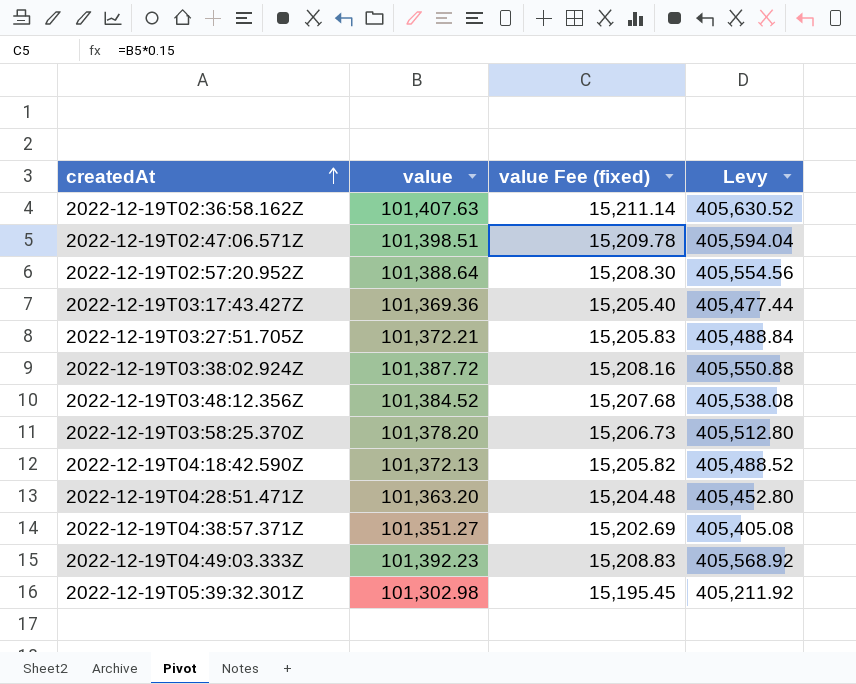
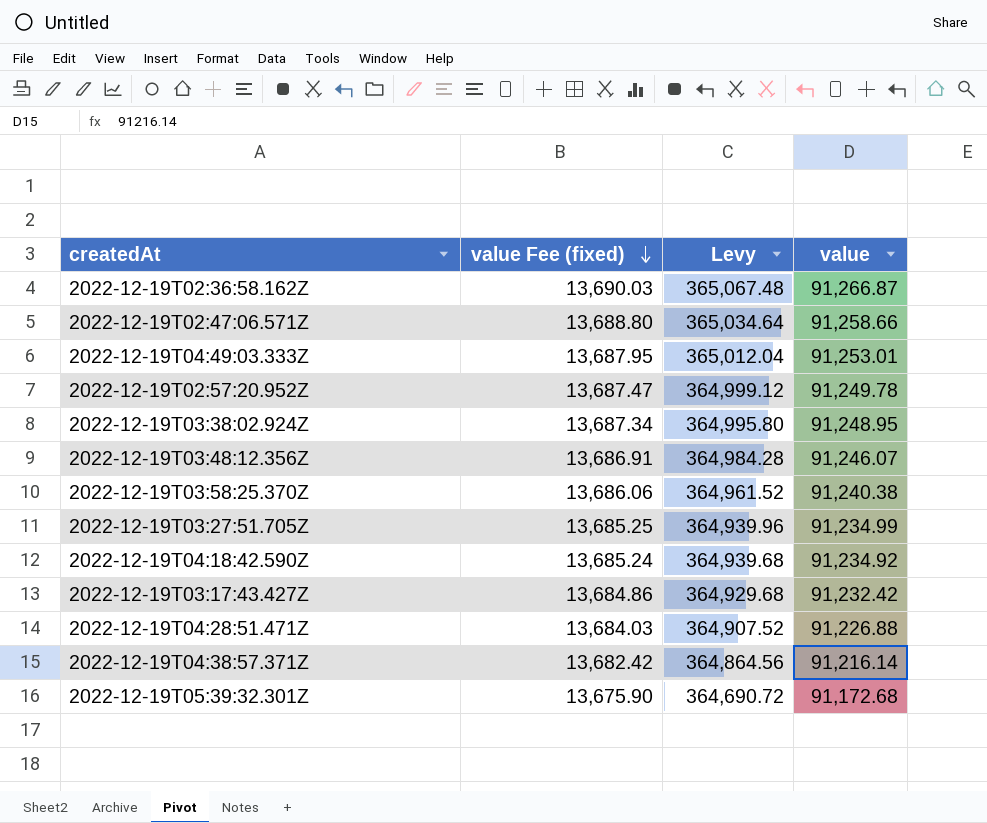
row order: createdAt ascending -> value Fee (fixed) descending
column value | position: 2 -> 4
2022-12-19T02:36:58.162Z | value Fee (fixed): 15,211.14 -> 13,690.03
2022-12-19T02:36:58.162Z | Levy: 405,630.52 -> 365,067.48
2022-12-19T02:36:58.162Z | value: 101,407.63 -> 91,266.87
2022-12-19T02:47:06.571Z | value Fee (fixed): 15,209.78 -> 13,688.80
2022-12-19T02:47:06.571Z | Levy: 405,594.04 -> 365,034.64
2022-12-19T02:47:06.571Z | value: 101,398.51 -> 91,258.66
2022-12-19T04:49:03.333Z | value Fee (fixed): 15,208.83 -> 13,687.95
2022-12-19T04:49:03.333Z | Levy: 405,568.92 -> 365,012.04
2022-12-19T04:49:03.333Z | value: 101,392.23 -> 91,253.01
2022-12-19T02:57:20.952Z | value Fee (fixed): 15,208.30 -> 13,687.47
2022-12-19T02:57:20.952Z | Levy: 405,554.56 -> 364,999.12
2022-12-19T02:57:20.952Z | value: 101,388.64 -> 91,249.78
2022-12-19T03:38:02.924Z | value Fee (fixed): 15,208.16 -> 13,687.34
2022-12-19T03:38:02.924Z | Levy: 405,550.88 -> 364,995.80
2022-12-19T03:38:02.924Z | value: 101,387.72 -> 91,248.95
2022-12-19T03:48:12.356Z | value Fee (fixed): 15,207.68 -> 13,686.91
2022-12-19T03:48:12.356Z | Levy: 405,538.08 -> 364,984.28
2022-12-19T03:48:12.356Z | value: 101,384.52 -> 91,246.07
2022-12-19T03:58:25.370Z | value Fee (fixed): 15,206.73 -> 13,686.06
2022-12-19T03:58:25.370Z | Levy: 405,512.80 -> 364,961.52
2022-12-19T03:58:25.370Z | value: 101,378.20 -> 91,240.38
2022-12-19T03:27:51.705Z | value Fee (fixed): 15,205.83 -> 13,685.25
2022-12-19T03:27:51.705Z | Levy: 405,488.84 -> 364,939.96
2022-12-19T03:27:51.705Z | value: 101,372.21 -> 91,234.99
2022-12-19T04:18:42.590Z | value Fee (fixed): 15,205.82 -> 13,685.24
2022-12-19T04:18:42.590Z | Levy: 405,488.52 -> 364,939.68
2022-12-19T04:18:42.590Z | value: 101,372.13 -> 91,234.92
2022-12-19T03:17:43.427Z | value Fee (fixed): 15,205.40 -> 13,684.86
2022-12-19T03:17:43.427Z | Levy: 405,477.44 -> 364,929.68
2022-12-19T03:17:43.427Z | value: 101,369.36 -> 91,232.42
2022-12-19T04:28:51.471Z | value Fee (fixed): 15,204.48 -> 13,684.03
2022-12-19T04:28:51.471Z | Levy: 405,452.80 -> 364,907.52
2022-12-19T04:28:51.471Z | value: 101,363.20 -> 91,226.88
2022-12-19T04:38:57.371Z | value Fee (fixed): 15,202.69 -> 13,682.42
2022-12-19T04:38:57.371Z | Levy: 405,405.08 -> 364,864.56
2022-12-19T04:38:57.371Z | value: 101,351.27 -> 91,216.14
2022-12-19T05:39:32.301Z | value Fee (fixed): 15,195.45 -> 13,675.90
2022-12-19T05:39:32.301Z | Levy: 405,211.92 -> 364,690.72
2022-12-19T05:39:32.301Z | value: 101,302.98 -> 91,172.68

